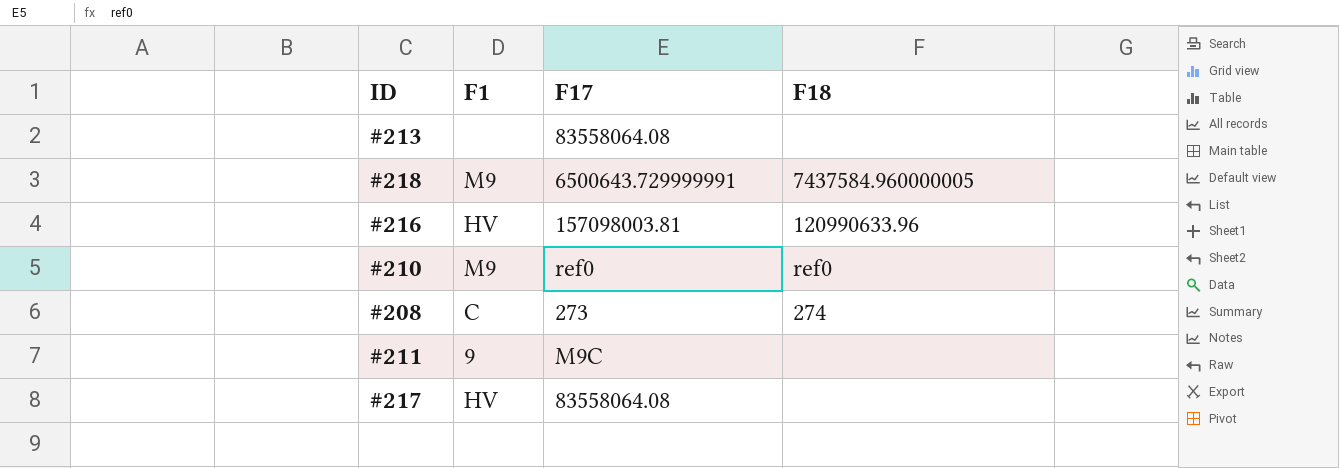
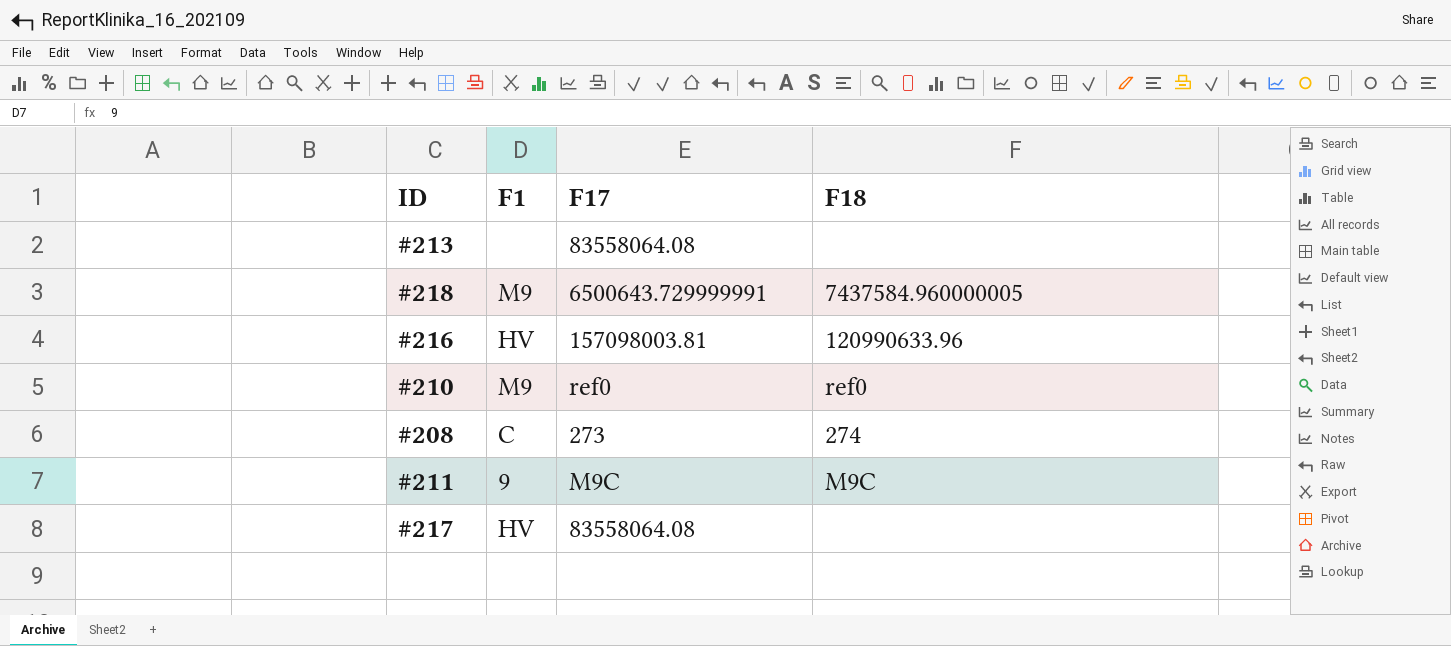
#211 | F18: none -> M9C

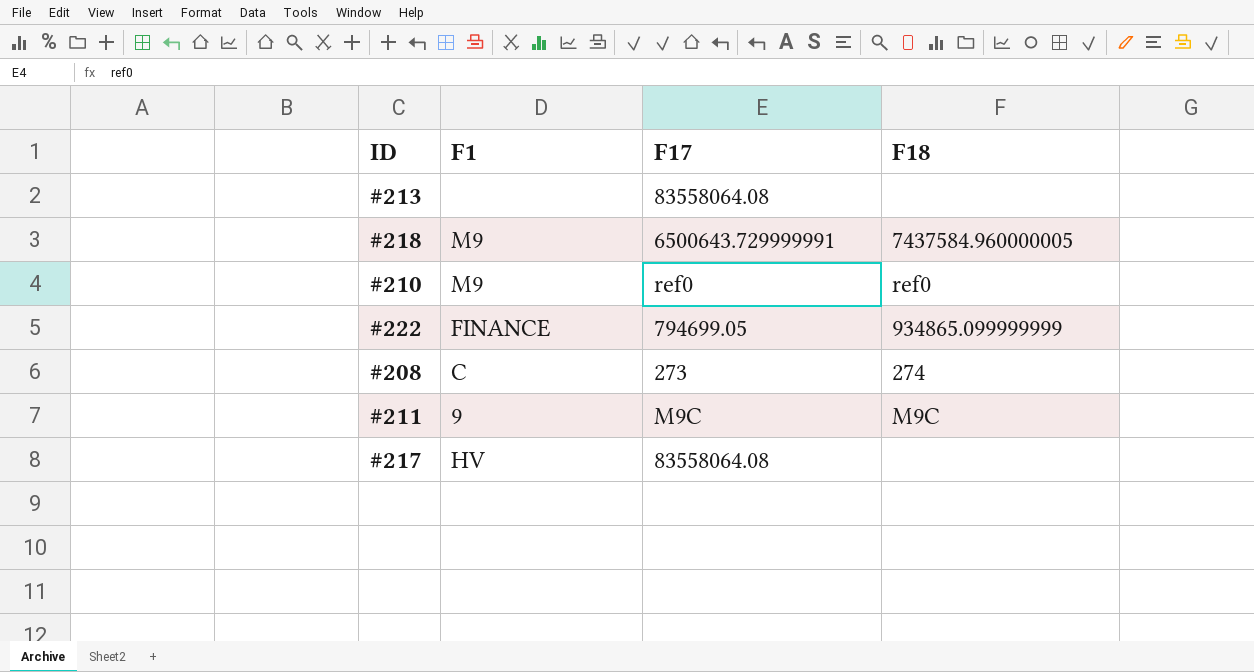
row #216: HV | 157098003.81 | 120990633.96 -> none
row #222: none -> FINANCE | 794699.05 | 934865.099999999

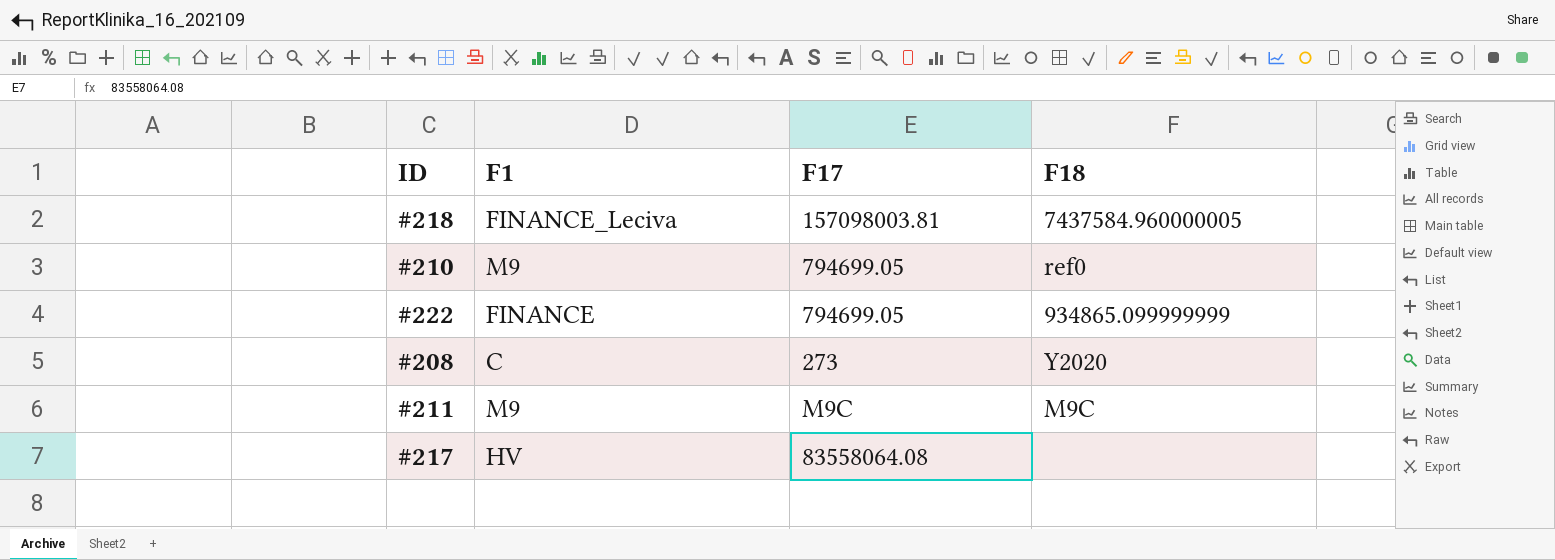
row #213: none | 83558064.08 | none -> none
#218 | F1: M9 -> FINANCE_Leciva
#218 | F17: 6500643.729999991 -> 157098003.81
#210 | F17: ref0 -> 794699.05
#208 | F18: 274 -> Y2020
#211 | F1: 9 -> M9

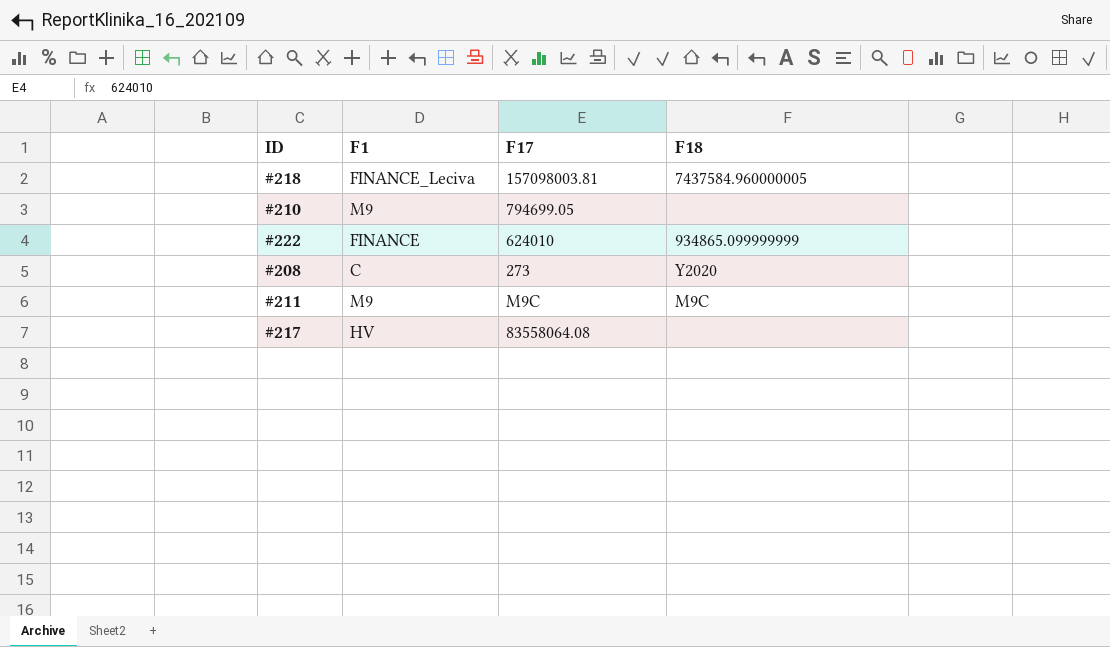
#210 | F18: ref0 -> none
#222 | F17: 794699.05 -> 624010

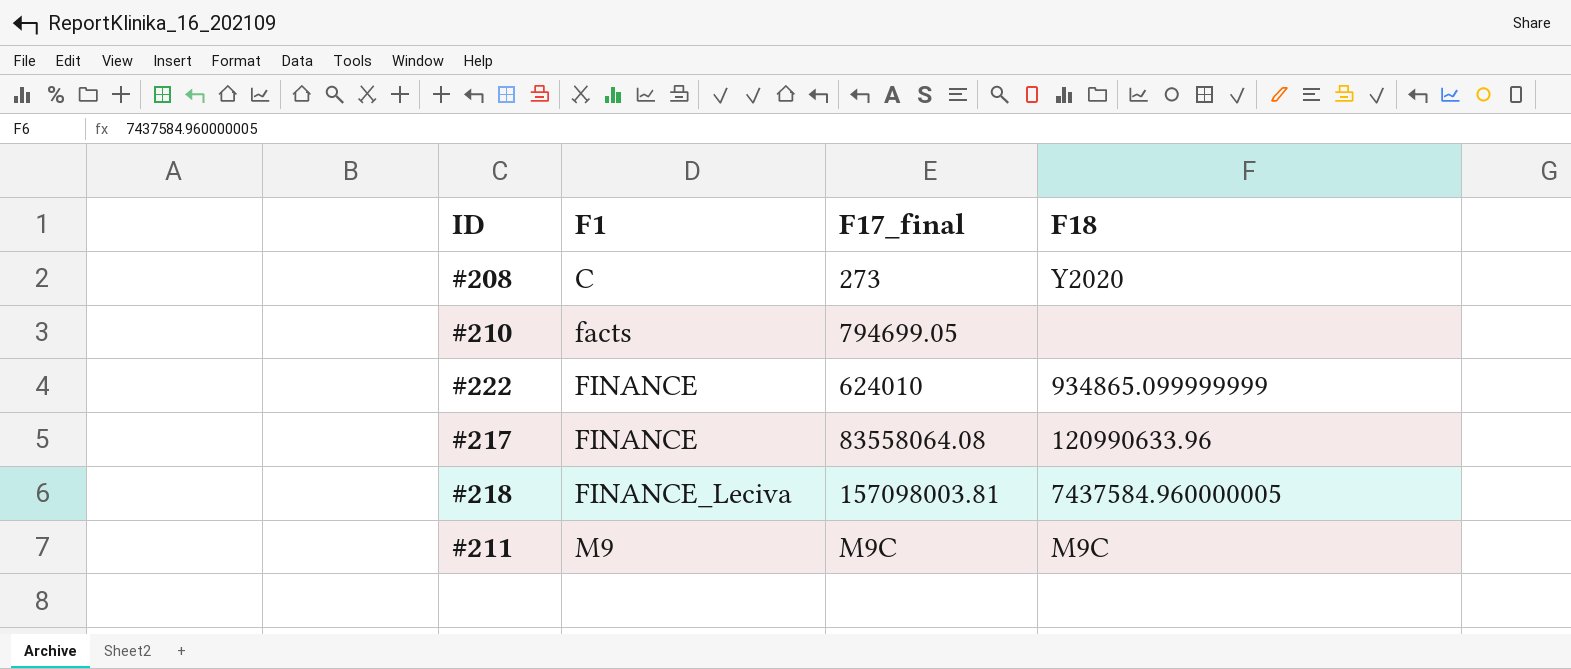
row order: none -> F1 ascending
column name: F17 -> F17_final
#210 | F1: M9 -> facts
#217 | F1: HV -> FINANCE
#217 | F18: none -> 120990633.96

